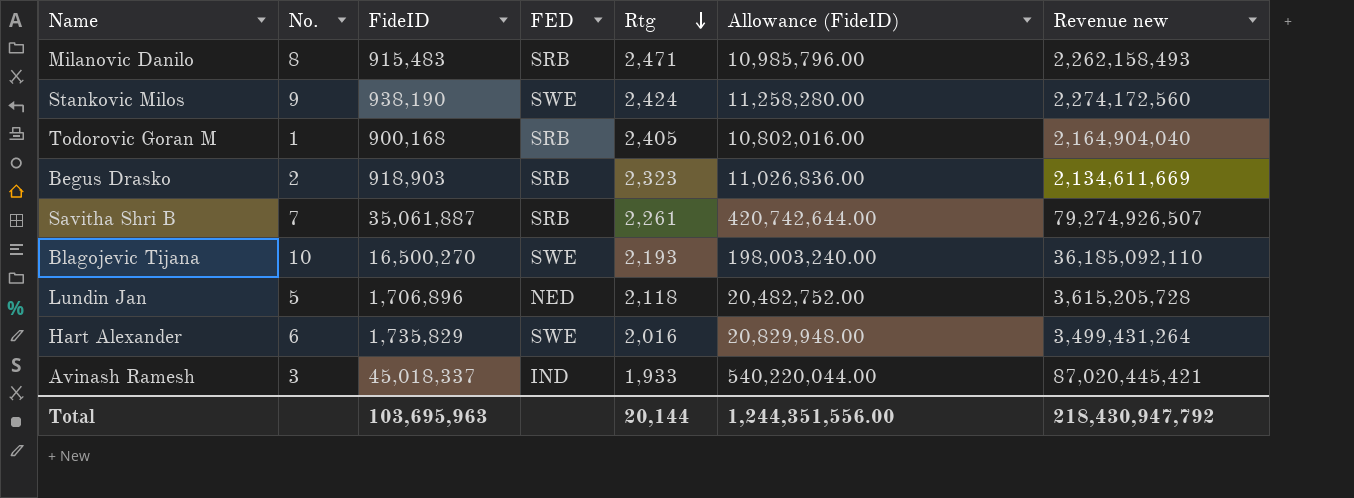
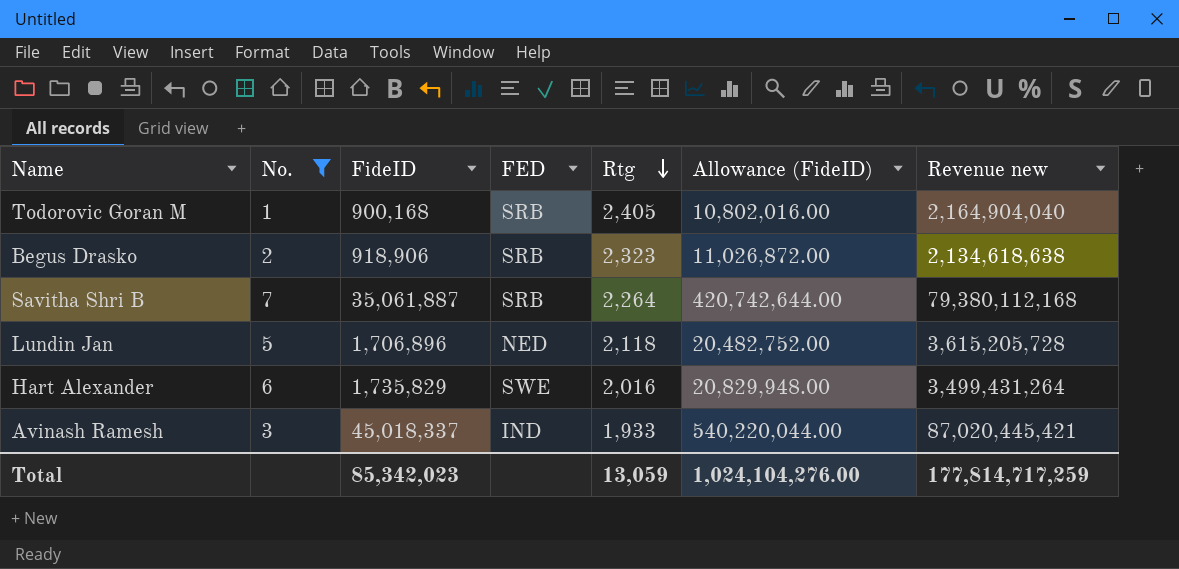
filter: none -> No. <= 7
Begus Drasko | FideID: 918,903 -> 918,906
Begus Drasko | Allowance (FideID): 11,026,836.00 -> 11,026,872.00
Begus Drasko | Revenue new: 2,134,611,669 -> 2,134,618,638
Savitha Shri B | Rtg: 2,261 -> 2,264
Savitha Shri B | Revenue new: 79,274,926,507 -> 79,380,112,168
Total | FideID: 103,695,963 -> 85,342,023
Total | Rtg: 20,144 -> 13,059
Total | Allowance (FideID): 1,244,351,556.00 -> 1,024,104,276.00
Total | Revenue new: 218,430,947,792 -> 177,814,717,259

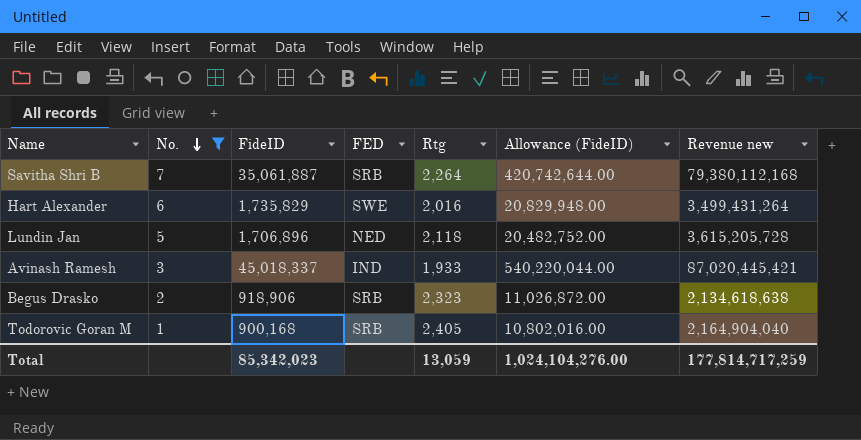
row order: Rtg descending -> No. descending

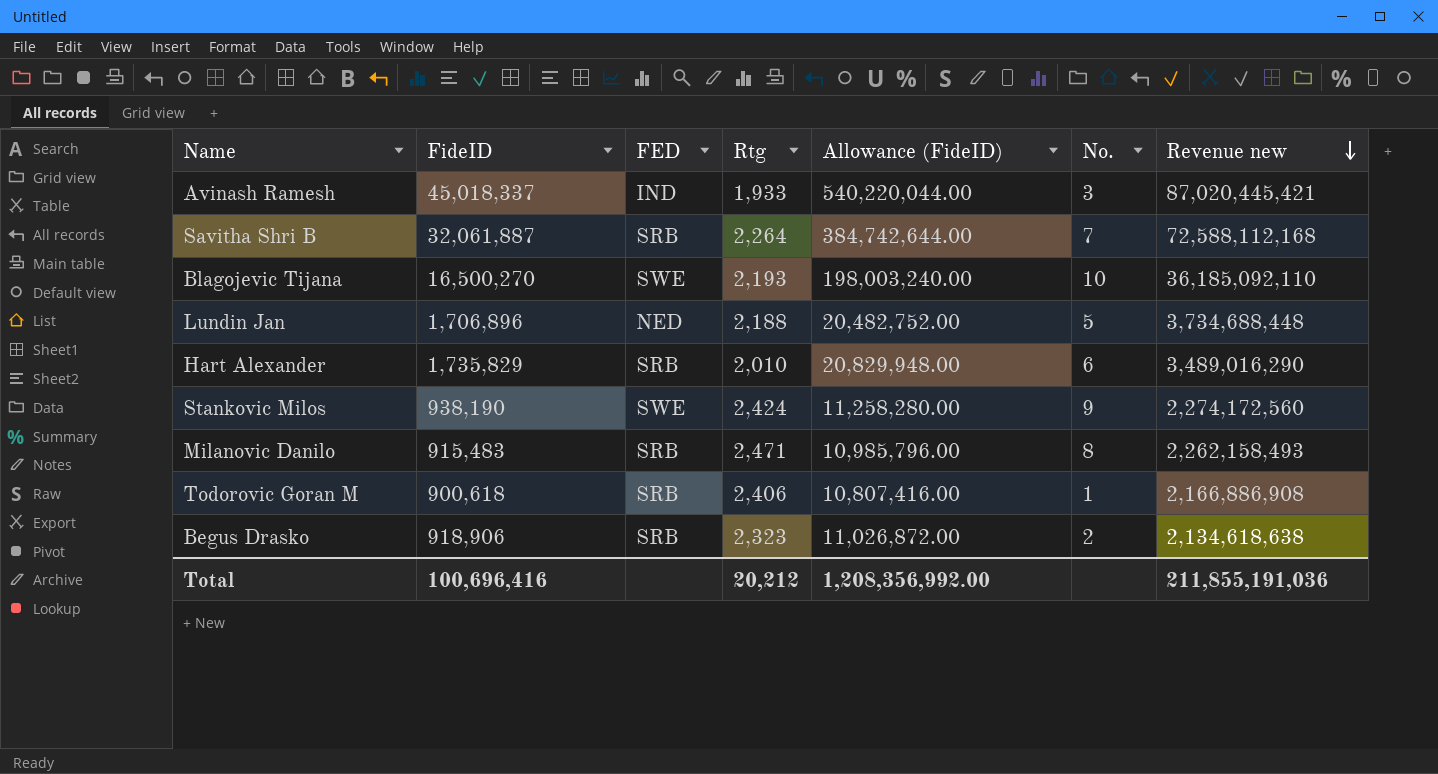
filter: No. <= 7 -> none
row order: No. descending -> Revenue new descending
column No. | position: 2 -> 6
Savitha Shri B | FideID: 35,061,887 -> 32,061,887
Savitha Shri B | Allowance (FideID): 420,742,644.00 -> 384,742,644.00
Savitha Shri B | Revenue new: 79,380,112,168 -> 72,588,112,168
Lundin Jan | Rtg: 2,118 -> 2,188
Lundin Jan | Revenue new: 3,615,205,728 -> 3,734,688,448
Hart Alexander | FED: SWE -> SRB
Hart Alexander | Rtg: 2,016 -> 2,010
Hart Alexander | Revenue new: 3,499,431,264 -> 3,489,016,290
Todorovic Goran M | FideID: 900,168 -> 900,618
Todorovic Goran M | Rtg: 2,405 -> 2,406
Todorovic Goran M | Allowance (FideID): 10,802,016.00 -> 10,807,416.00
Todorovic Goran M | Revenue new: 2,164,904,040 -> 2,166,886,908
Total | FideID: 85,342,023 -> 100,696,416
Total | Rtg: 13,059 -> 20,212
Total | Allowance (FideID): 1,024,104,276.00 -> 1,208,356,992.00
Total | Revenue new: 177,814,717,259 -> 211,855,191,036

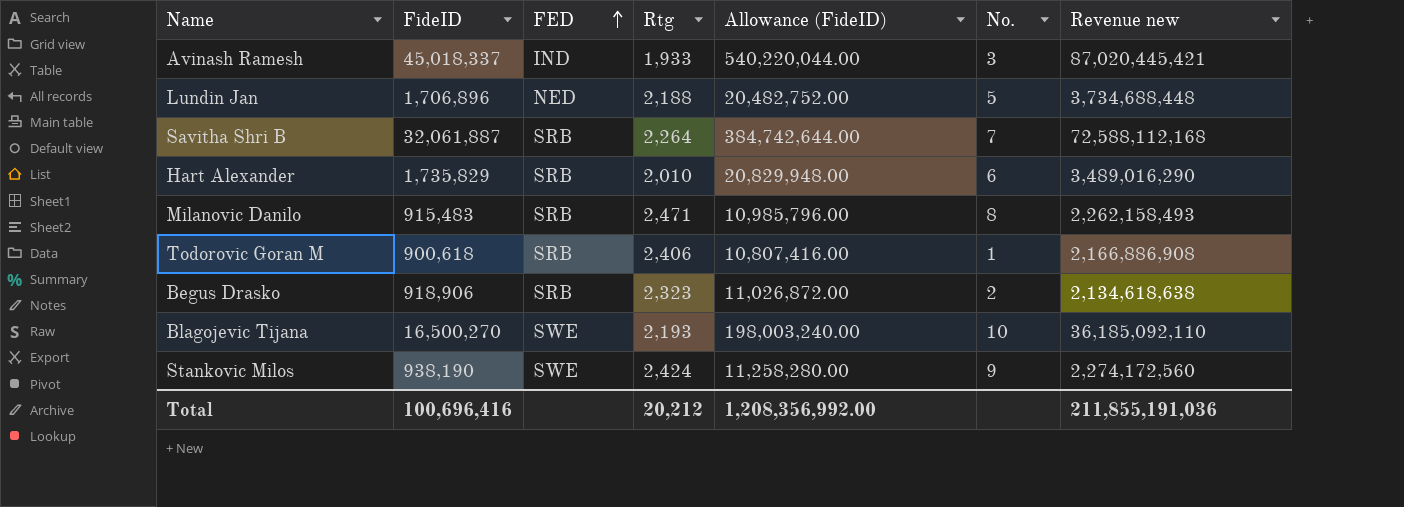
row order: Revenue new descending -> FED ascending

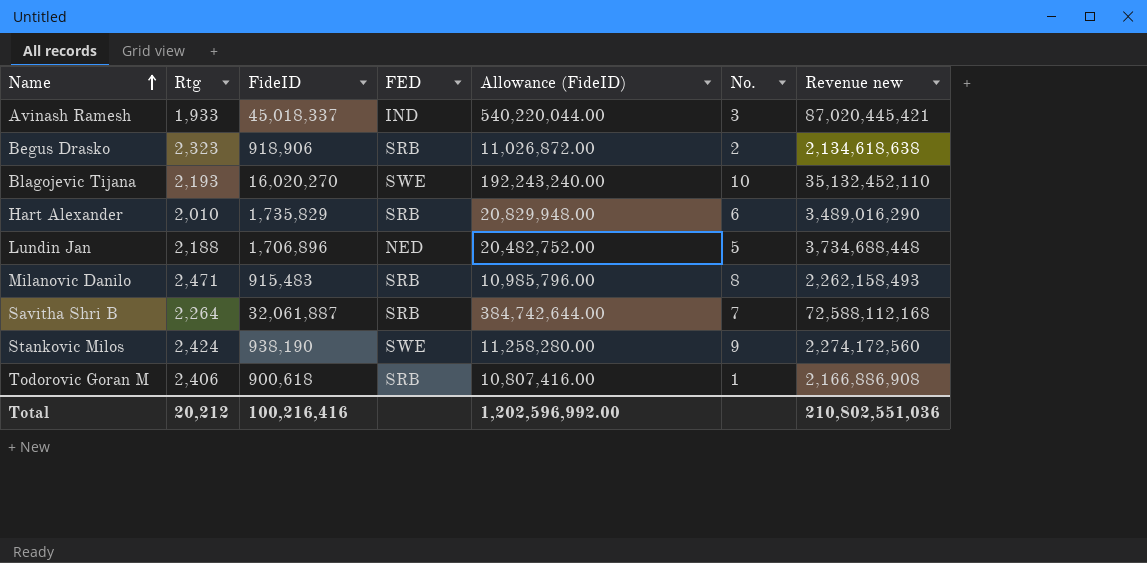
row order: FED ascending -> Name ascending
column Rtg | position: 4 -> 2
Blagojevic Tijana | FideID: 16,500,270 -> 16,020,270
Blagojevic Tijana | Allowance (FideID): 198,003,240.00 -> 192,243,240.00
Blagojevic Tijana | Revenue new: 36,185,092,110 -> 35,132,452,110
Total | FideID: 100,696,416 -> 100,216,416
Total | Allowance (FideID): 1,208,356,992.00 -> 1,202,596,992.00
Total | Revenue new: 211,855,191,036 -> 210,802,551,036

